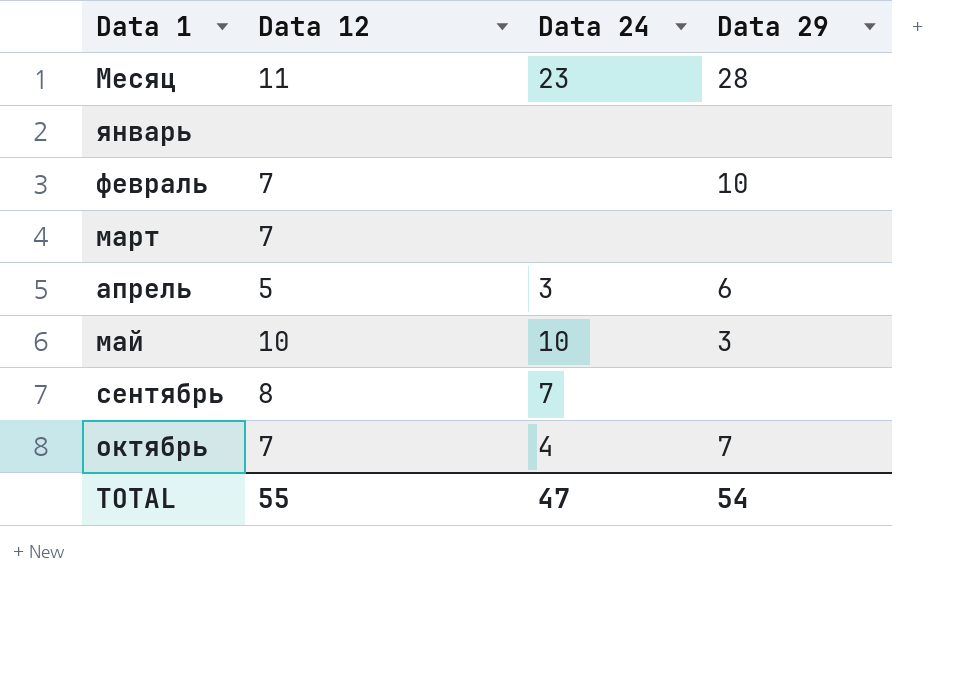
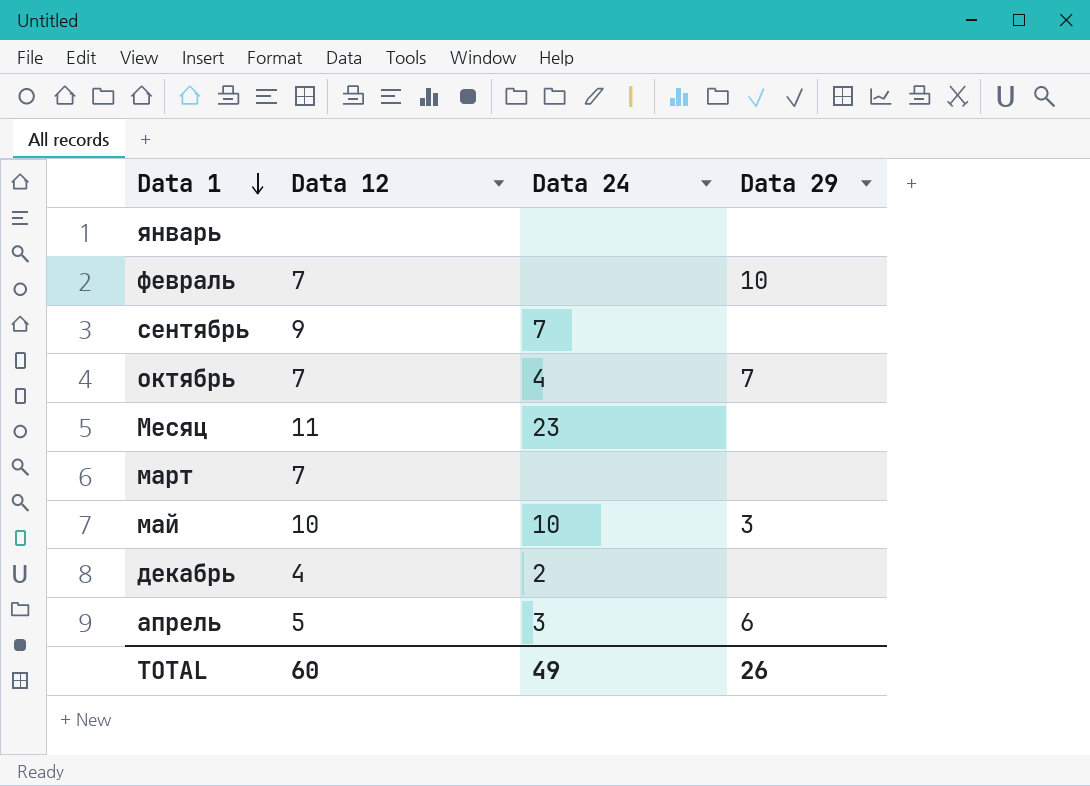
row order: none -> Data 1 descending
сентябрь | Data 12: 8 -> 9
Месяц | Data 29: 28 -> none
row декабрь: none -> 4 | 2 | none
TOTAL | Data 12: 55 -> 60
TOTAL | Data 24: 47 -> 49
TOTAL | Data 29: 54 -> 26

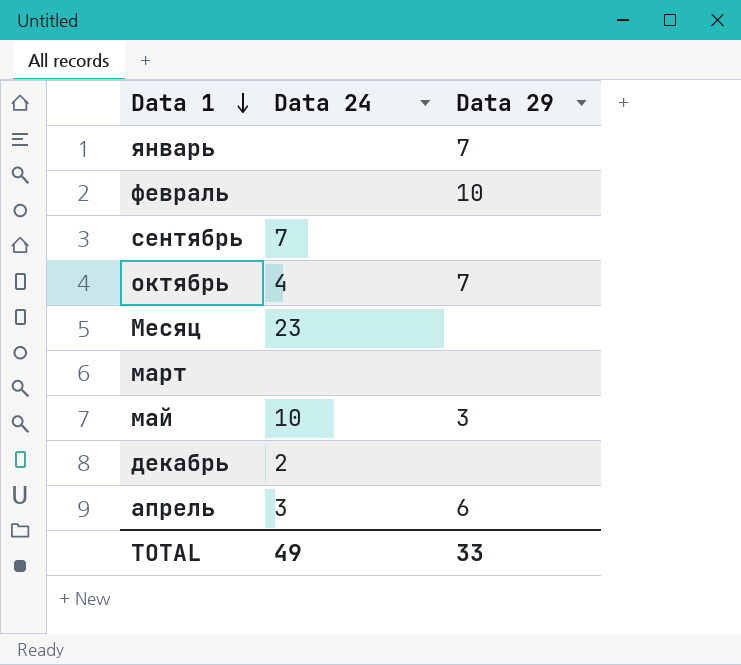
column Data 12 | position: 2 -> none
январь | Data 29: none -> 7
TOTAL | Data 29: 26 -> 33

